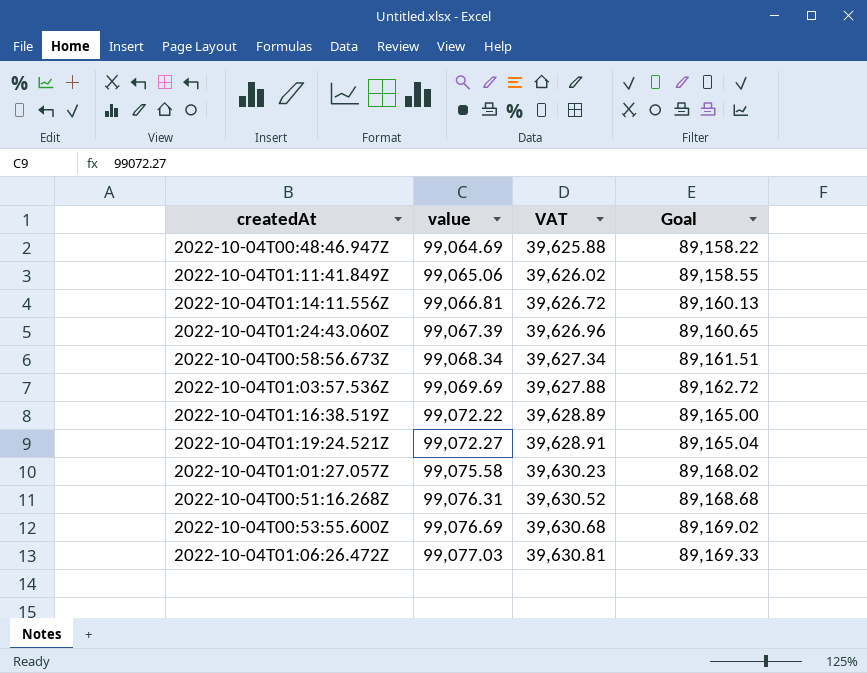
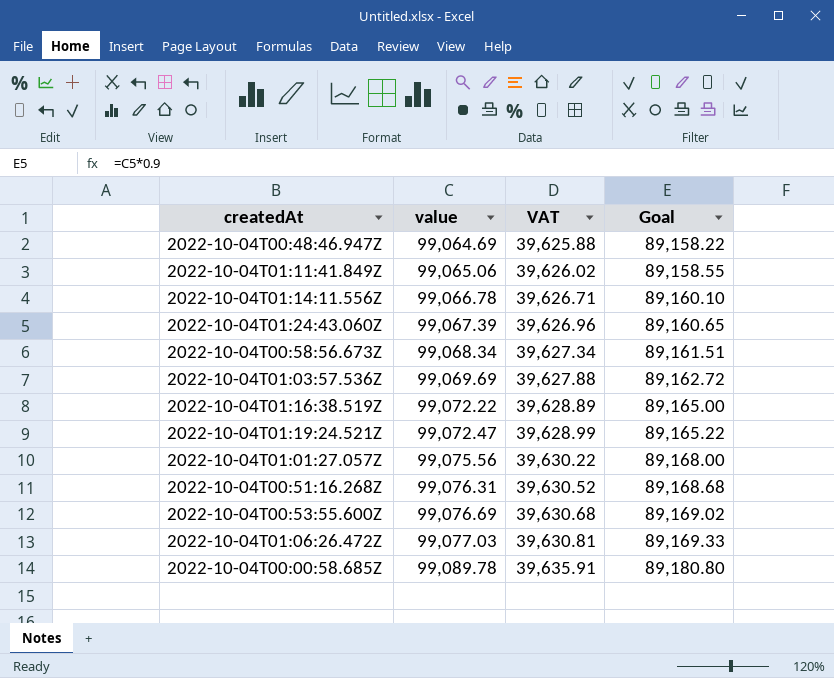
2022-10-04T01:14:11.556Z | value: 99,066.81 -> 99,066.78
2022-10-04T01:14:11.556Z | VAT: 39,626.72 -> 39,626.71
2022-10-04T01:14:11.556Z | Goal: 89,160.13 -> 89,160.10
2022-10-04T01:19:24.521Z | value: 99,072.27 -> 99,072.47
2022-10-04T01:19:24.521Z | VAT: 39,628.91 -> 39,628.99
2022-10-04T01:19:24.521Z | Goal: 89,165.04 -> 89,165.22
2022-10-04T01:01:27.057Z | value: 99,075.58 -> 99,075.56
2022-10-04T01:01:27.057Z | VAT: 39,630.23 -> 39,630.22
2022-10-04T01:01:27.057Z | Goal: 89,168.02 -> 89,168.00
row 2022-10-04T00:00:58.685Z: none -> 99,089.78 | 39,635.91 | 89,180.80

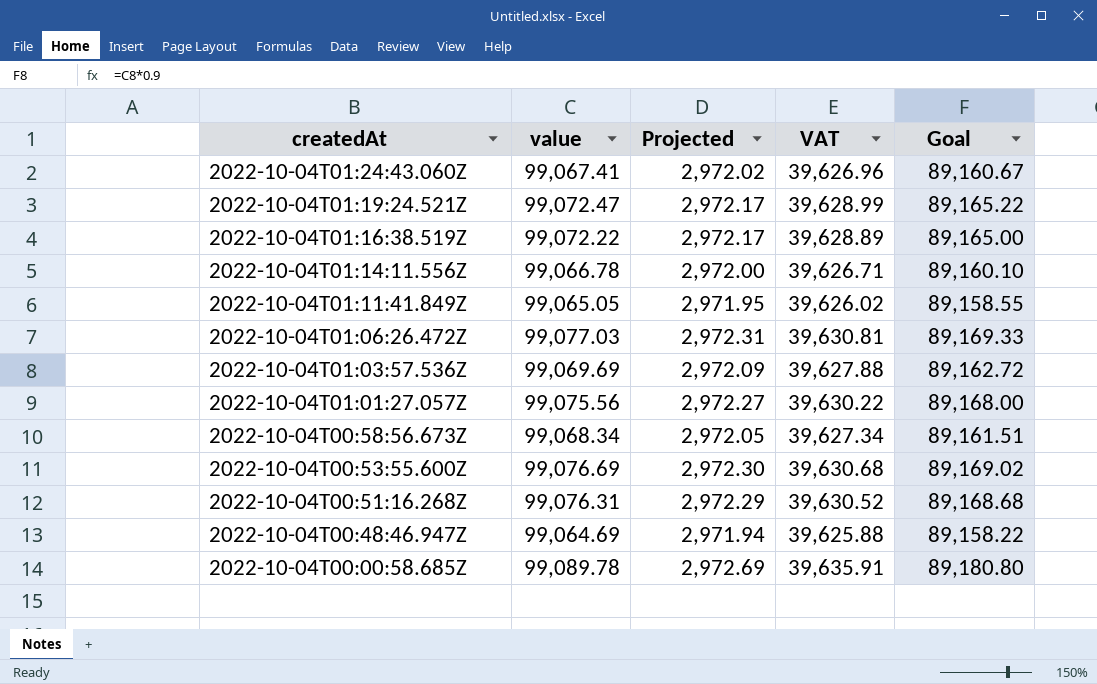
row order: value ascending -> createdAt descending
column Projected | formula: none -> [value] * 0.03
2022-10-04T01:24:43.060Z | value: 99,067.39 -> 99,067.41
2022-10-04T01:24:43.060Z | Goal: 89,160.65 -> 89,160.67
2022-10-04T01:11:41.849Z | value: 99,065.06 -> 99,065.05

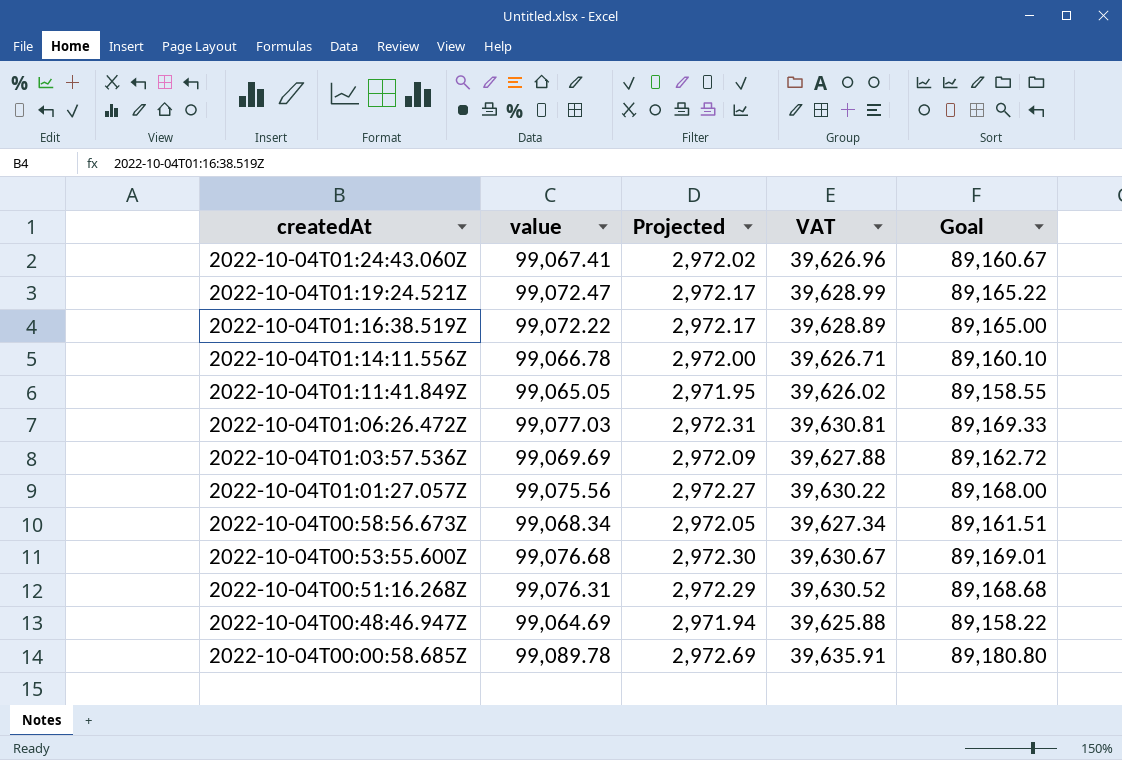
2022-10-04T00:53:55.600Z | value: 99,076.69 -> 99,076.68
2022-10-04T00:53:55.600Z | VAT: 39,630.68 -> 39,630.67
2022-10-04T00:53:55.600Z | Goal: 89,169.02 -> 89,169.01

